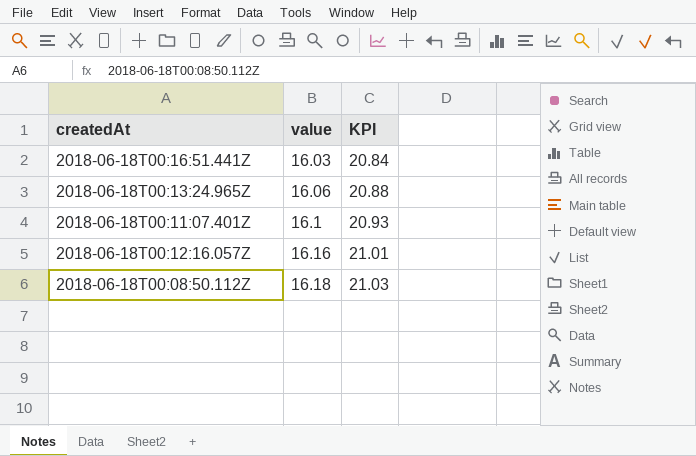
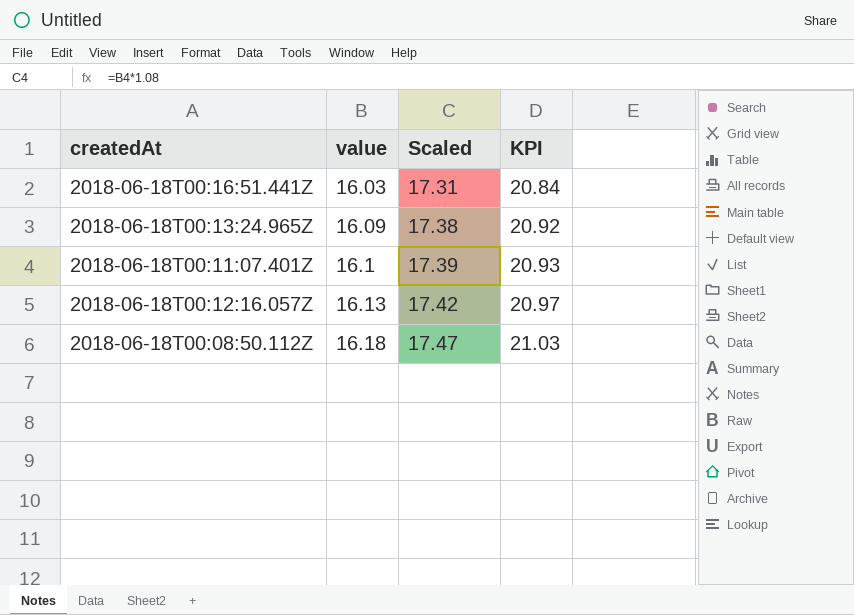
column Scaled | formula: none -> [value] * 1.08
2018-06-18T00:13:24.965Z | value: 16.06 -> 16.09
2018-06-18T00:13:24.965Z | KPI: 20.88 -> 20.92
2018-06-18T00:12:16.057Z | value: 16.16 -> 16.13
2018-06-18T00:12:16.057Z | KPI: 21.01 -> 20.97

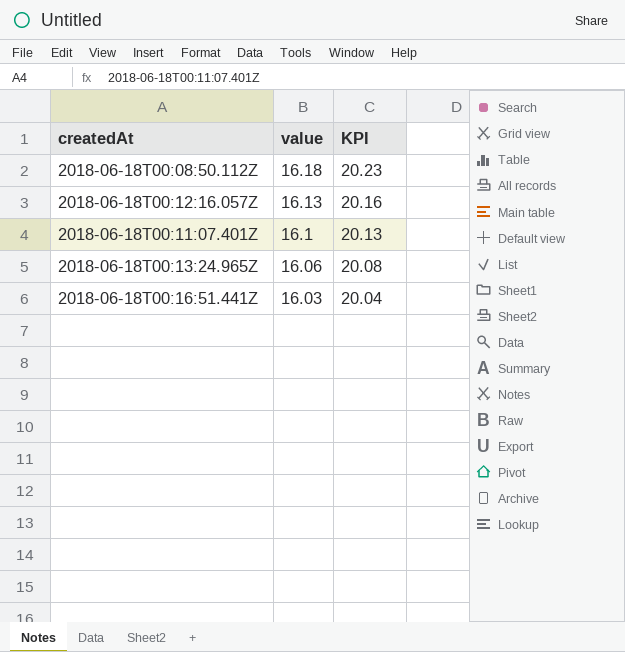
row order: value ascending -> value descending
column Scaled | formula: [value] * 1.08 -> none
column KPI | formula: [value] * 1.3 -> [value] * 1.25
2018-06-18T00:13:24.965Z | value: 16.09 -> 16.06

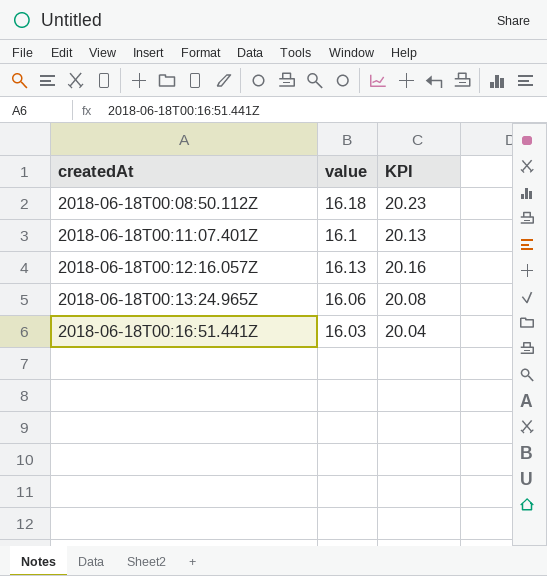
row order: value descending -> createdAt ascending

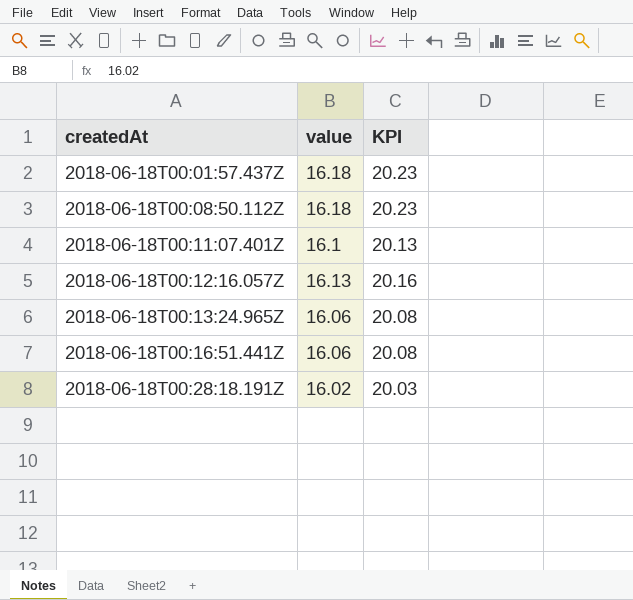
row 2018-06-18T00:01:57.437Z: none -> 16.18 | 20.23
2018-06-18T00:16:51.441Z | value: 16.03 -> 16.06
2018-06-18T00:16:51.441Z | KPI: 20.04 -> 20.08
row 2018-06-18T00:28:18.191Z: none -> 16.02 | 20.03

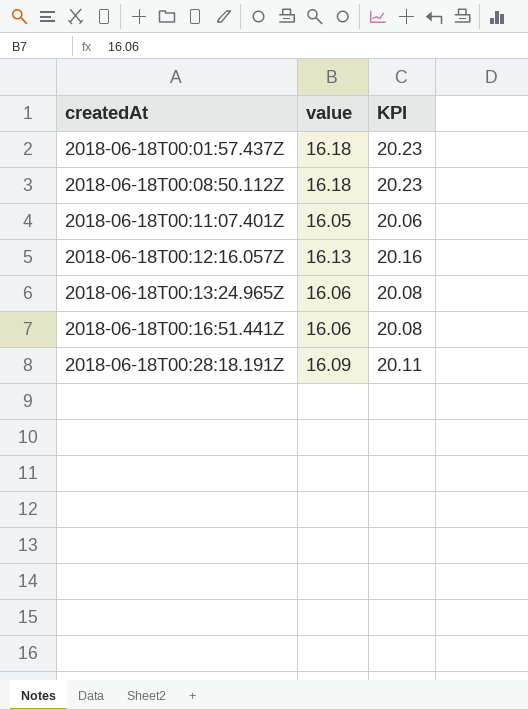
2018-06-18T00:11:07.401Z | value: 16.1 -> 16.05
2018-06-18T00:11:07.401Z | KPI: 20.13 -> 20.06
2018-06-18T00:28:18.191Z | value: 16.02 -> 16.09
2018-06-18T00:28:18.191Z | KPI: 20.03 -> 20.11

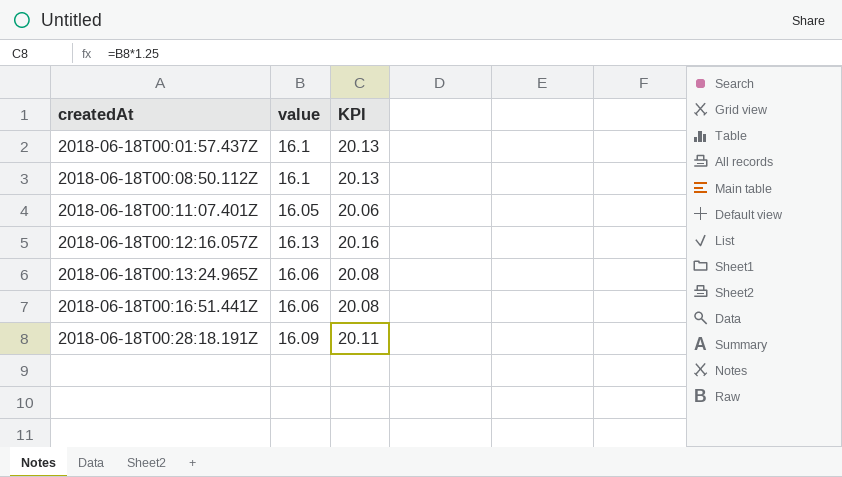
2018-06-18T00:01:57.437Z | value: 16.18 -> 16.1
2018-06-18T00:01:57.437Z | KPI: 20.23 -> 20.13
2018-06-18T00:08:50.112Z | value: 16.18 -> 16.1
2018-06-18T00:08:50.112Z | KPI: 20.23 -> 20.13

